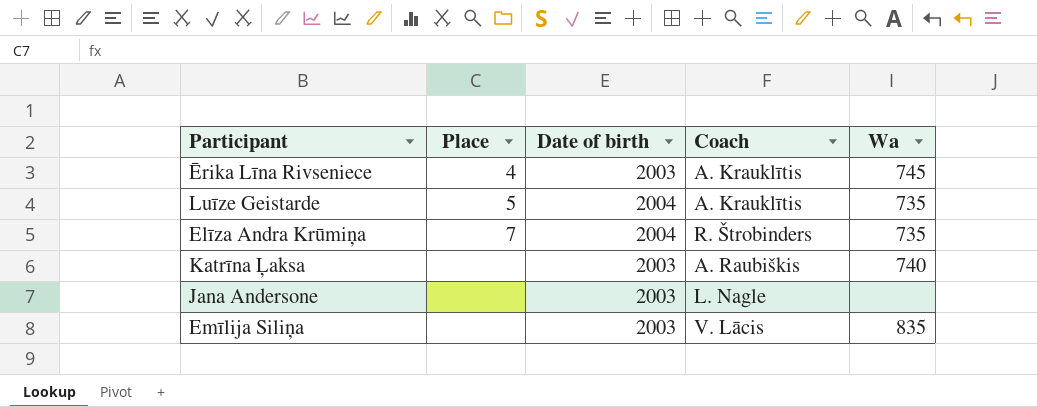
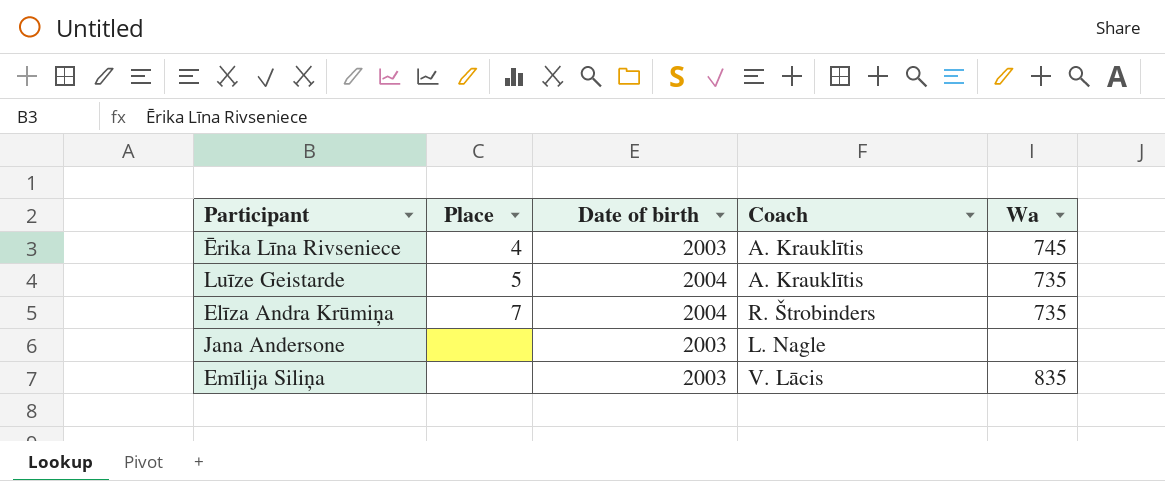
row Katrīna Ļaksa: none | 2003 | A. Raubiškis | 740 -> none

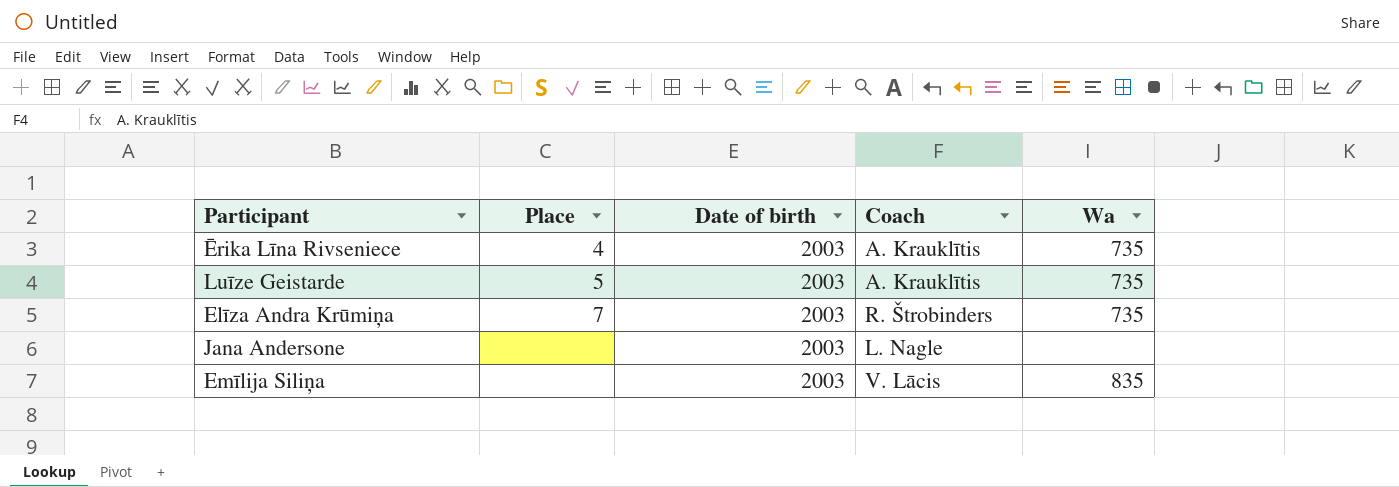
Ērika Līna Rivseniece | Wa: 745 -> 735
Luīze Geistarde | Date of birth: 2004 -> 2003
Elīza Andra Krūmiņa | Date of birth: 2004 -> 2003

